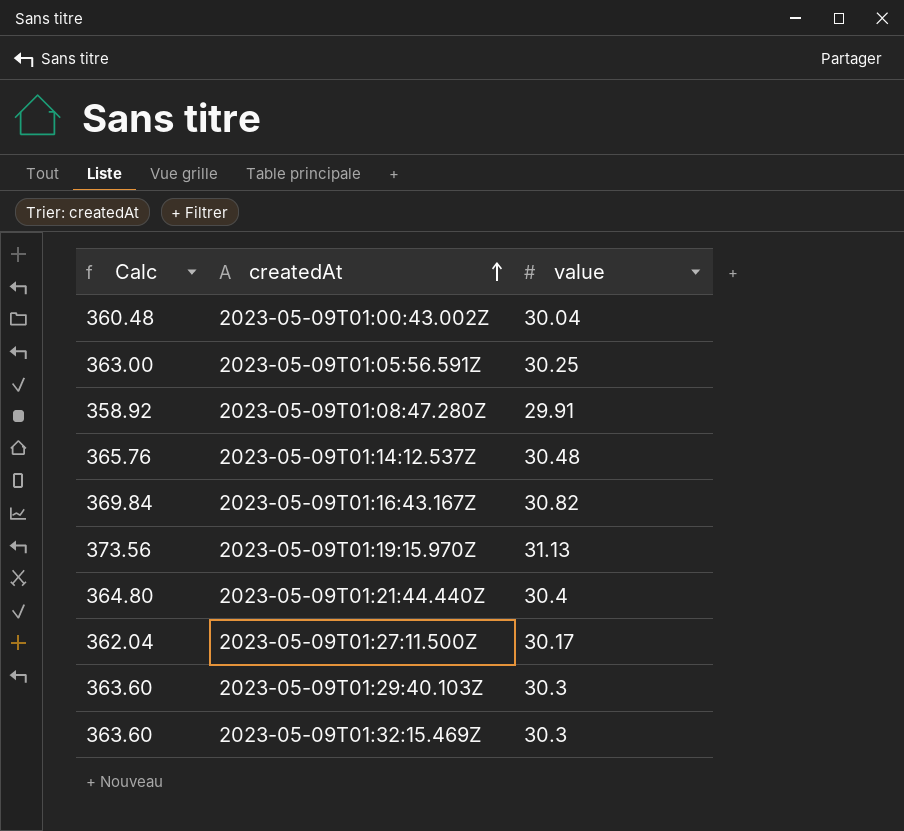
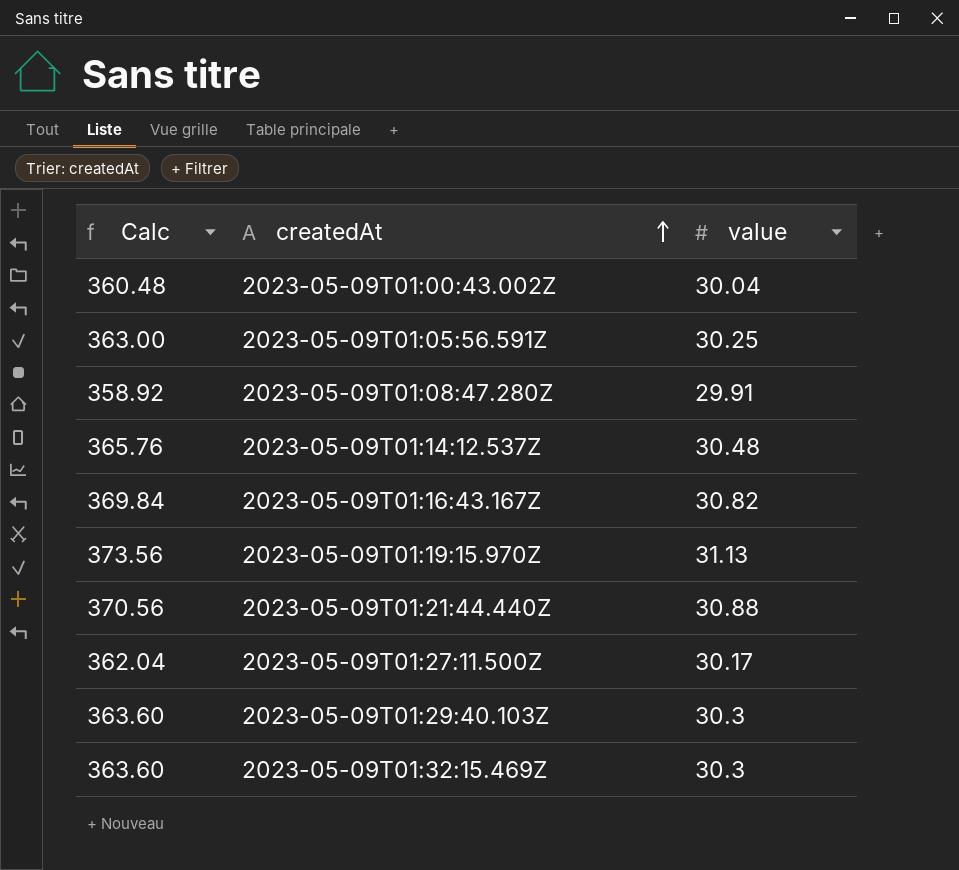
2023-05-09T01:21:44.440Z | Calc: 364.80 -> 370.56
2023-05-09T01:21:44.440Z | value: 30.4 -> 30.88

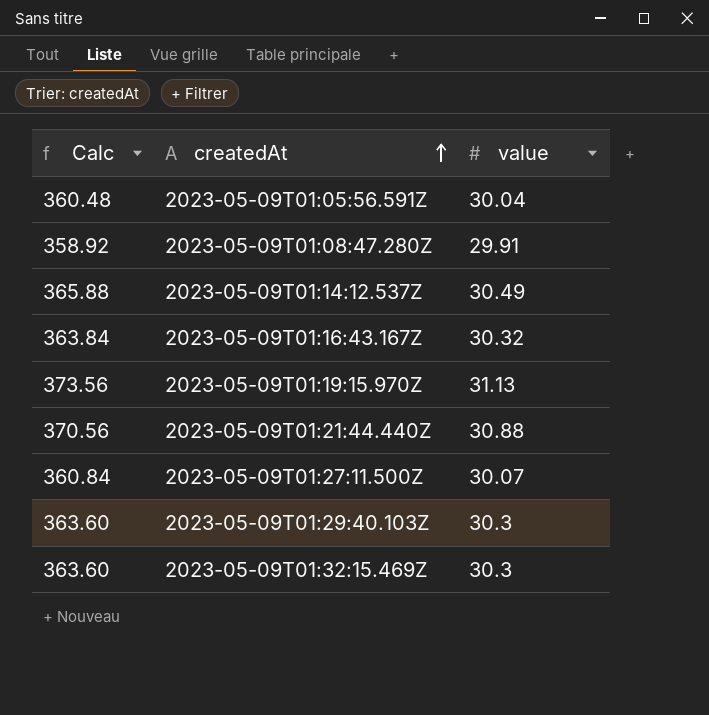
row 2023-05-09T01:00:43.002Z: 360.48 | 30.04 -> none
2023-05-09T01:05:56.591Z | Calc: 363.00 -> 360.48
2023-05-09T01:05:56.591Z | value: 30.25 -> 30.04
2023-05-09T01:14:12.537Z | Calc: 365.76 -> 365.88
2023-05-09T01:14:12.537Z | value: 30.48 -> 30.49
2023-05-09T01:16:43.167Z | Calc: 369.84 -> 363.84
2023-05-09T01:16:43.167Z | value: 30.82 -> 30.32
2023-05-09T01:27:11.500Z | Calc: 362.04 -> 360.84
2023-05-09T01:27:11.500Z | value: 30.17 -> 30.07

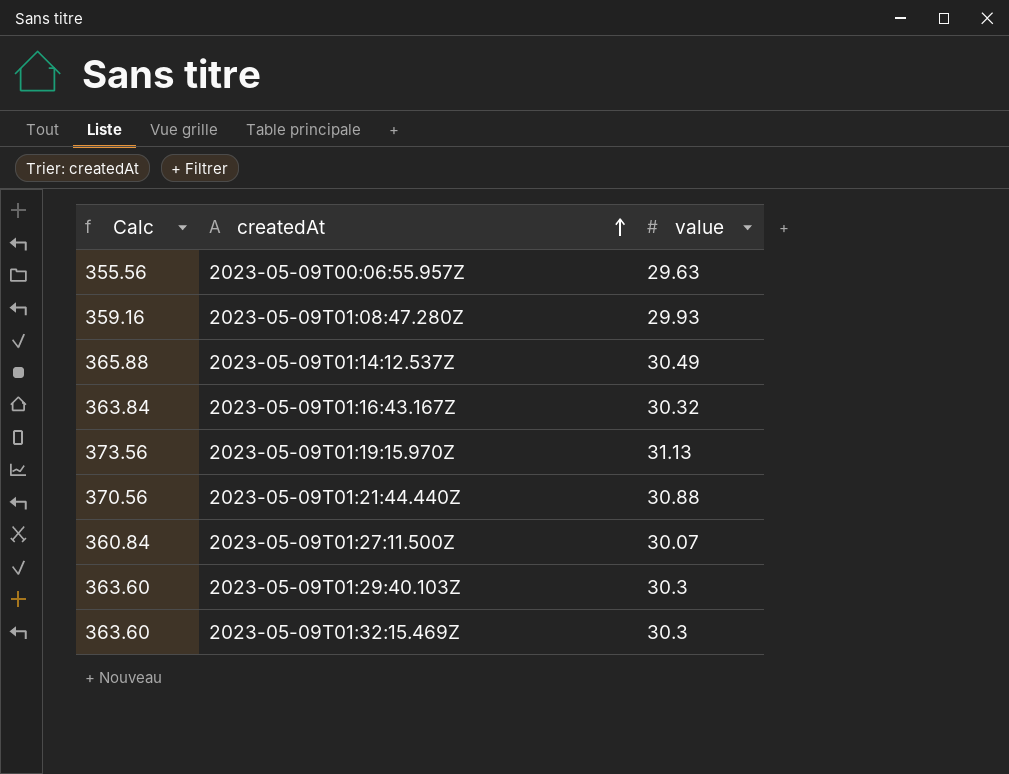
row 2023-05-09T01:05:56.591Z: 360.48 | 30.04 -> none
row 2023-05-09T00:06:55.957Z: none -> 355.56 | 29.63
2023-05-09T01:08:47.280Z | Calc: 358.92 -> 359.16
2023-05-09T01:08:47.280Z | value: 29.91 -> 29.93

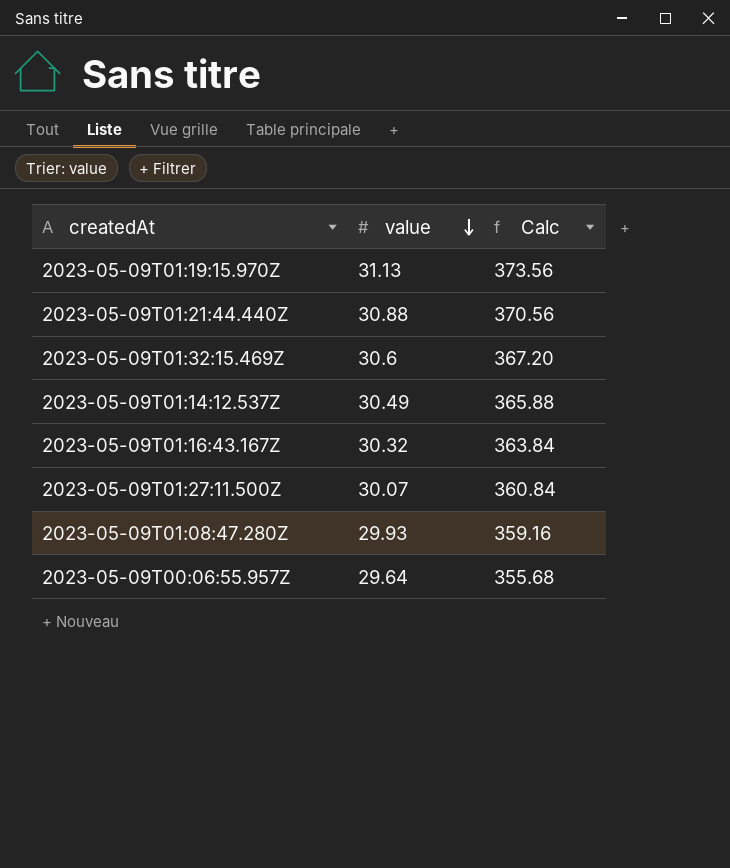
row order: createdAt ascending -> value descending
column Calc | position: 1 -> 3
row 2023-05-09T01:29:40.103Z: 363.60 | 30.3 -> none
2023-05-09T01:32:15.469Z | value: 30.3 -> 30.6
2023-05-09T01:32:15.469Z | Calc: 363.60 -> 367.20
2023-05-09T00:06:55.957Z | value: 29.63 -> 29.64
2023-05-09T00:06:55.957Z | Calc: 355.56 -> 355.68

